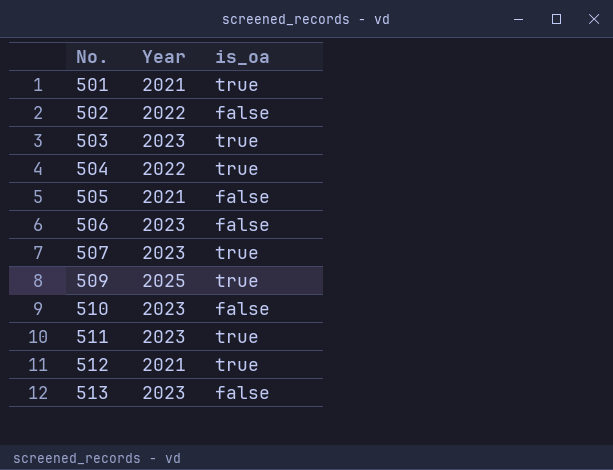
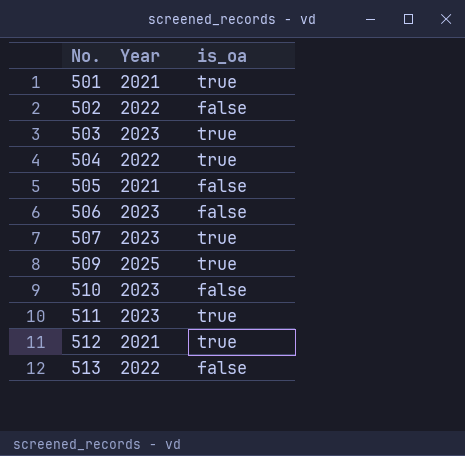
513 | Year: 2023 -> 2022

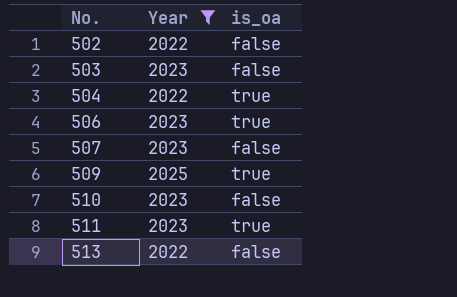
filter: none -> Year != 2021
503 | is_oa: true -> false
506 | is_oa: false -> true
507 | is_oa: true -> false

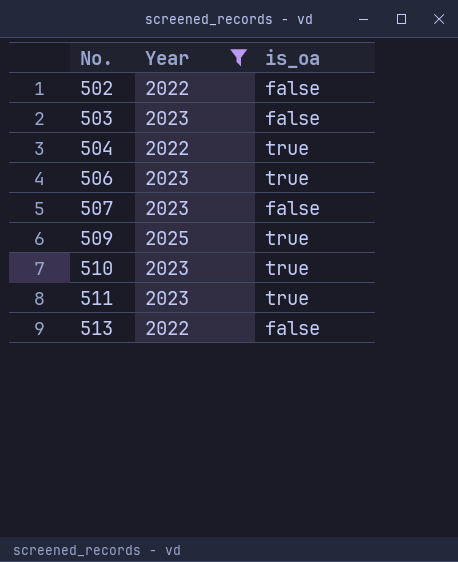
510 | is_oa: false -> true

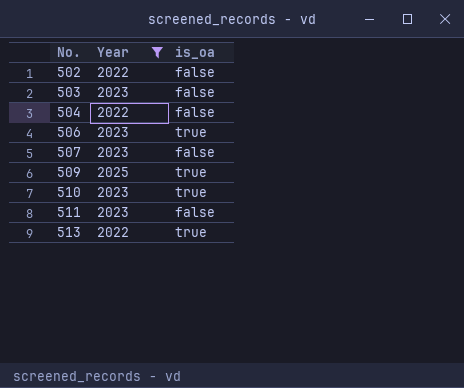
504 | is_oa: true -> false
511 | is_oa: true -> false
513 | is_oa: false -> true

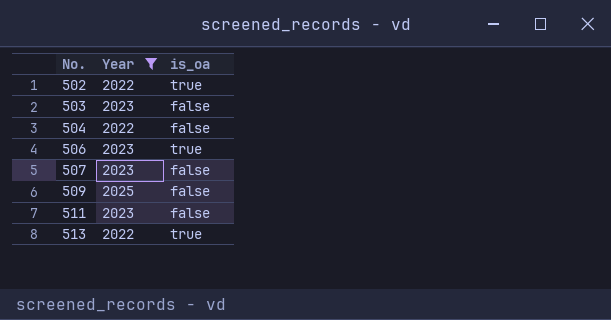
row 510: 2023 | true -> none
502 | is_oa: false -> true
509 | is_oa: true -> false

